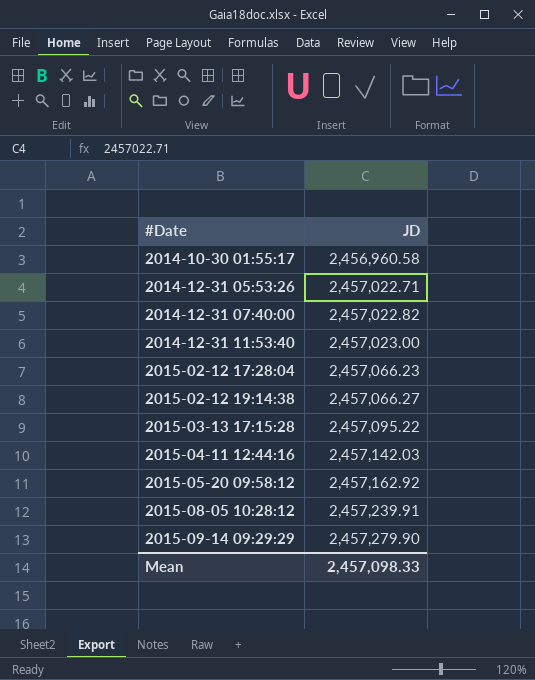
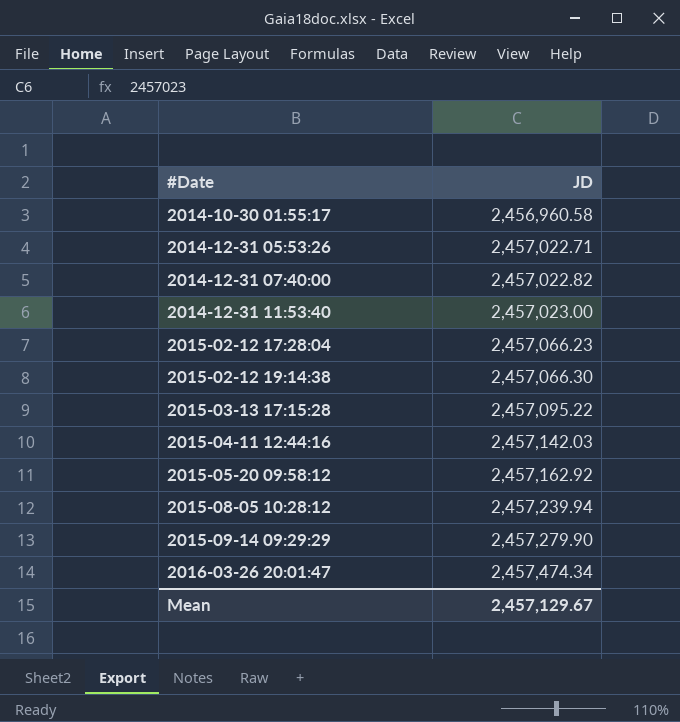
2015-02-12 19:14:38 | JD: 2,457,066.27 -> 2,457,066.30
2015-08-05 10:28:12 | JD: 2,457,239.91 -> 2,457,239.94
row 2016-03-26 20:01:47: none -> 2,457,474.34
Mean | JD: 2,457,098.33 -> 2,457,129.67

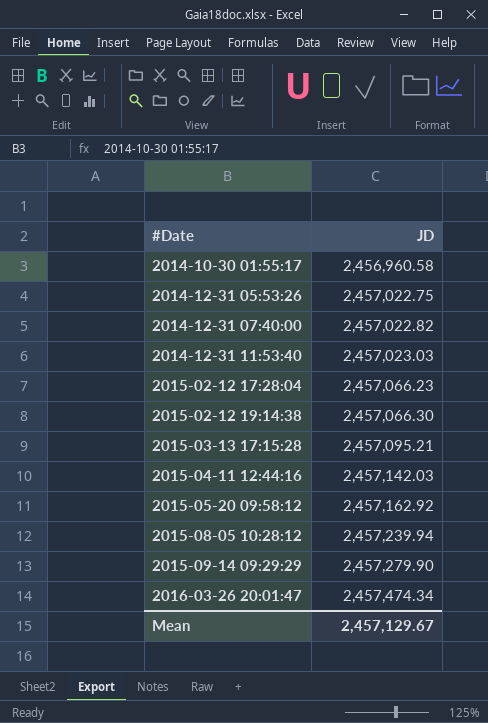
2014-12-31 05:53:26 | JD: 2,457,022.71 -> 2,457,022.75
2014-12-31 11:53:40 | JD: 2,457,023.00 -> 2,457,023.03
2015-03-13 17:15:28 | JD: 2,457,095.22 -> 2,457,095.21

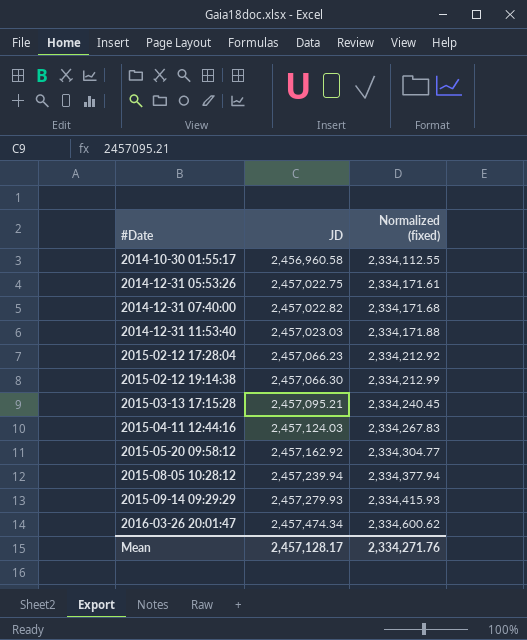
column Normalized (fixed) | formula: none -> [JD] * 0.95
2015-04-11 12:44:16 | JD: 2,457,142.03 -> 2,457,124.03
2015-09-14 09:29:29 | JD: 2,457,279.90 -> 2,457,279.93
Mean | JD: 2,457,129.67 -> 2,457,128.17

